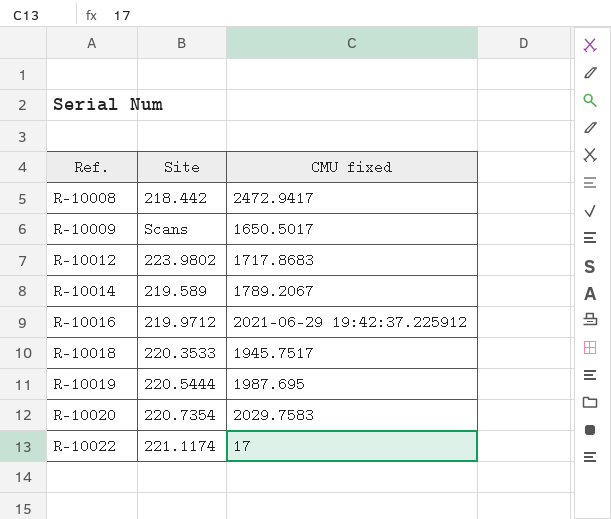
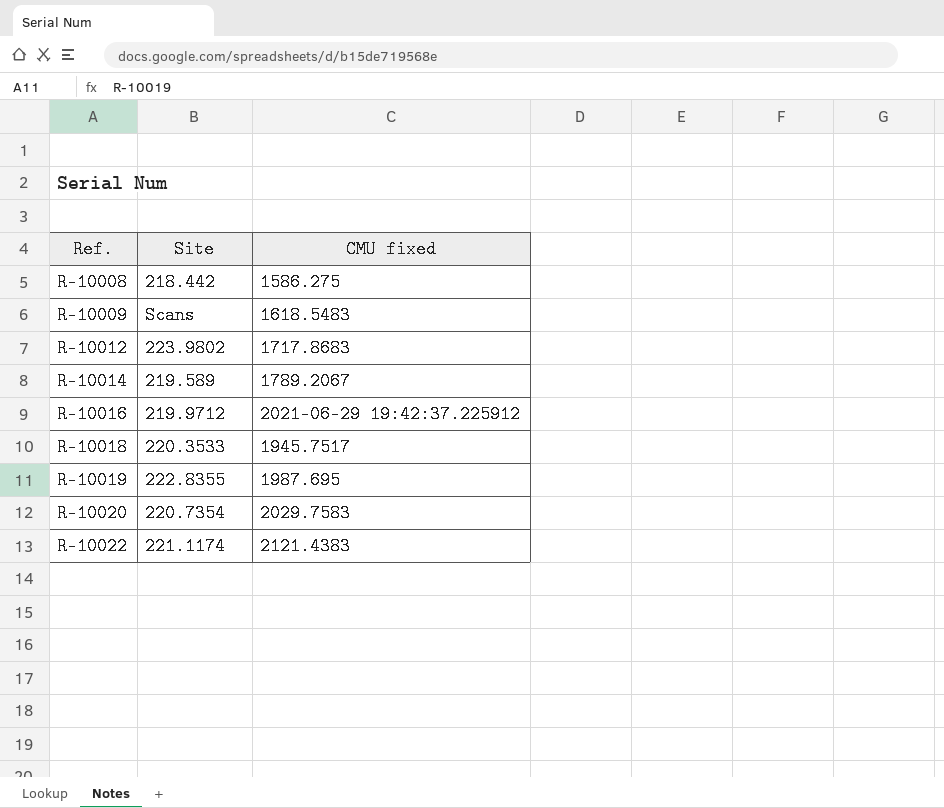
R-10008 | CMU fixed: 2472.9417 -> 1586.275
R-10009 | CMU fixed: 1650.5017 -> 1618.5483
R-10019 | Site: 220.5444 -> 222.8355
R-10022 | CMU fixed: 17 -> 2121.4383

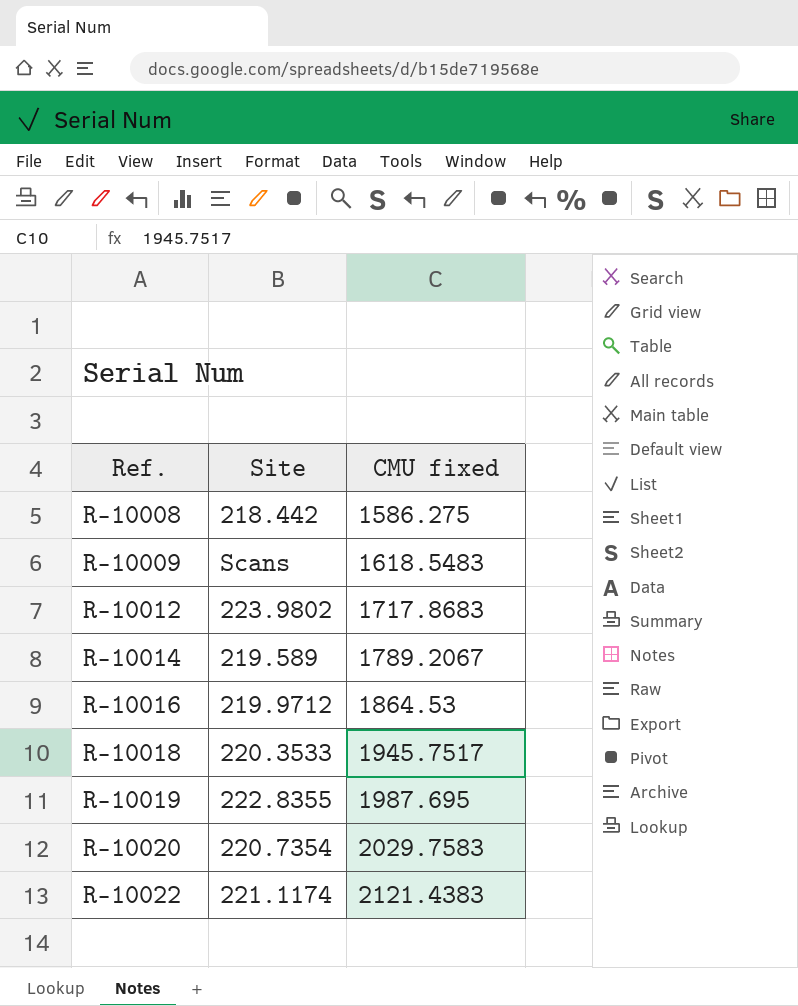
R-10016 | CMU fixed: 2021-06-29 19:42:37.225912 -> 1864.53

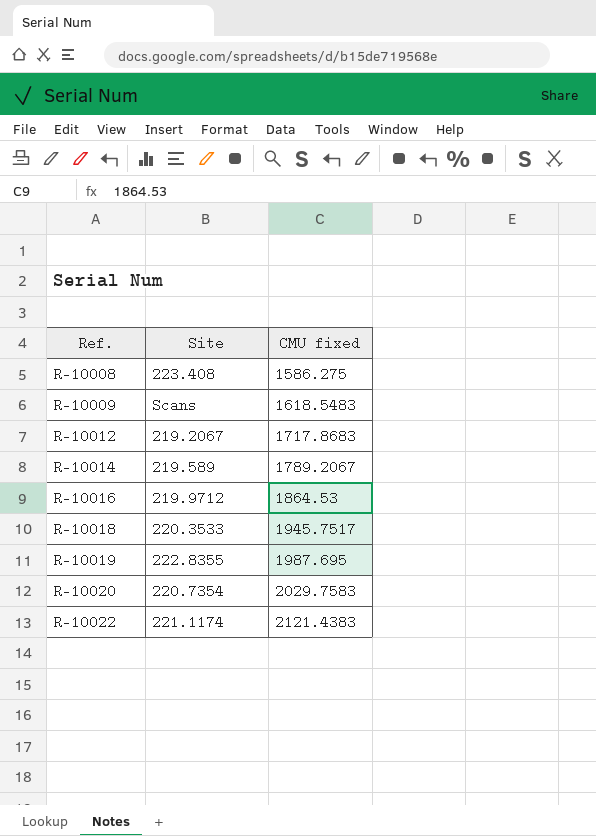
R-10008 | Site: 218.442 -> 223.408
R-10012 | Site: 223.9802 -> 219.2067

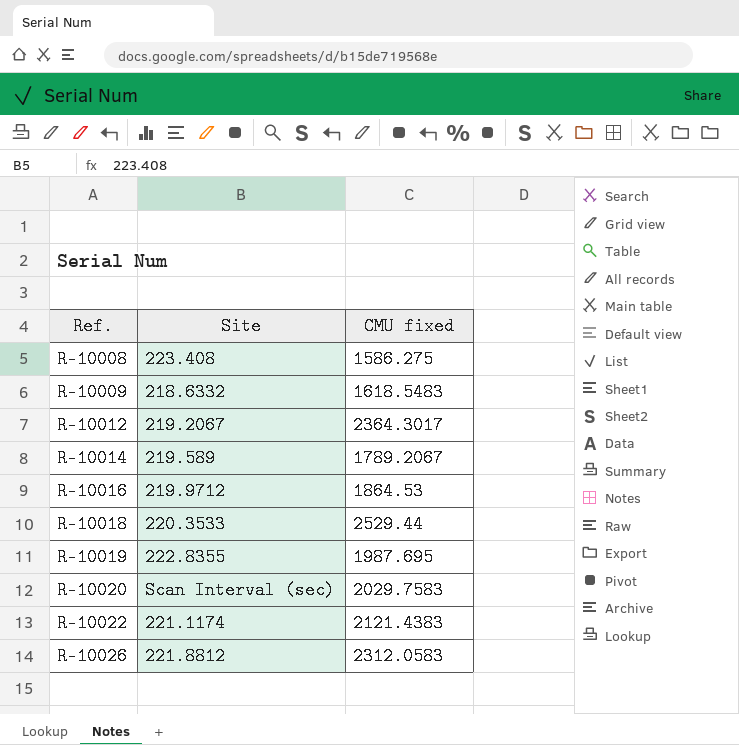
R-10009 | Site: Scans -> 218.6332
R-10012 | CMU fixed: 1717.8683 -> 2364.3017
R-10018 | CMU fixed: 1945.7517 -> 2529.44
R-10020 | Site: 220.7354 -> Scan Interval (sec)
row R-10026: none -> 221.8812 | 2312.0583

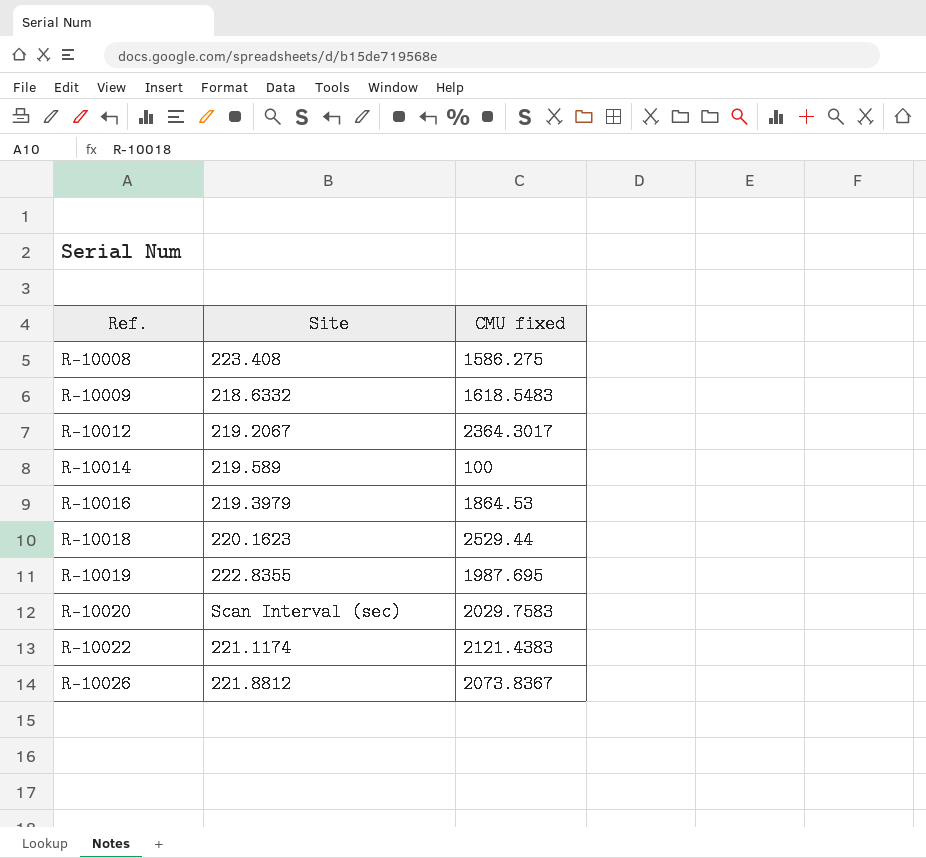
R-10014 | CMU fixed: 1789.2067 -> 100
R-10016 | Site: 219.9712 -> 219.3979
R-10018 | Site: 220.3533 -> 220.1623
R-10026 | CMU fixed: 2312.0583 -> 2073.8367

